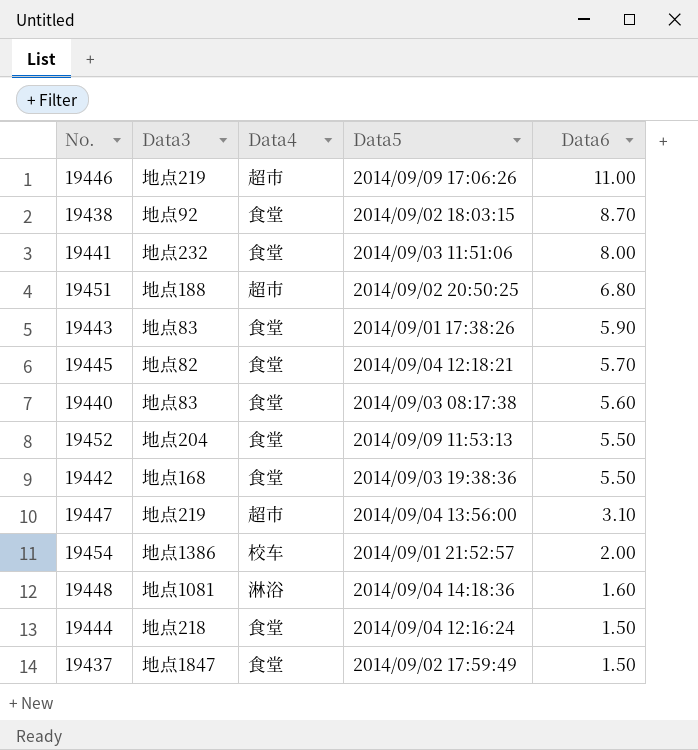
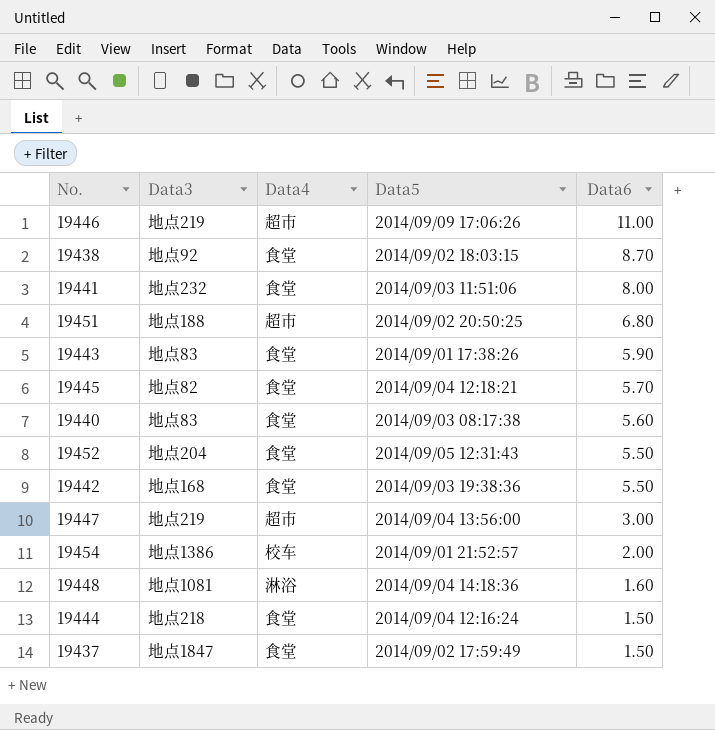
19452 | Data5: 2014/09/09 11:53:13 -> 2014/09/05 12:31:43
19447 | Data6: 3.10 -> 3.00

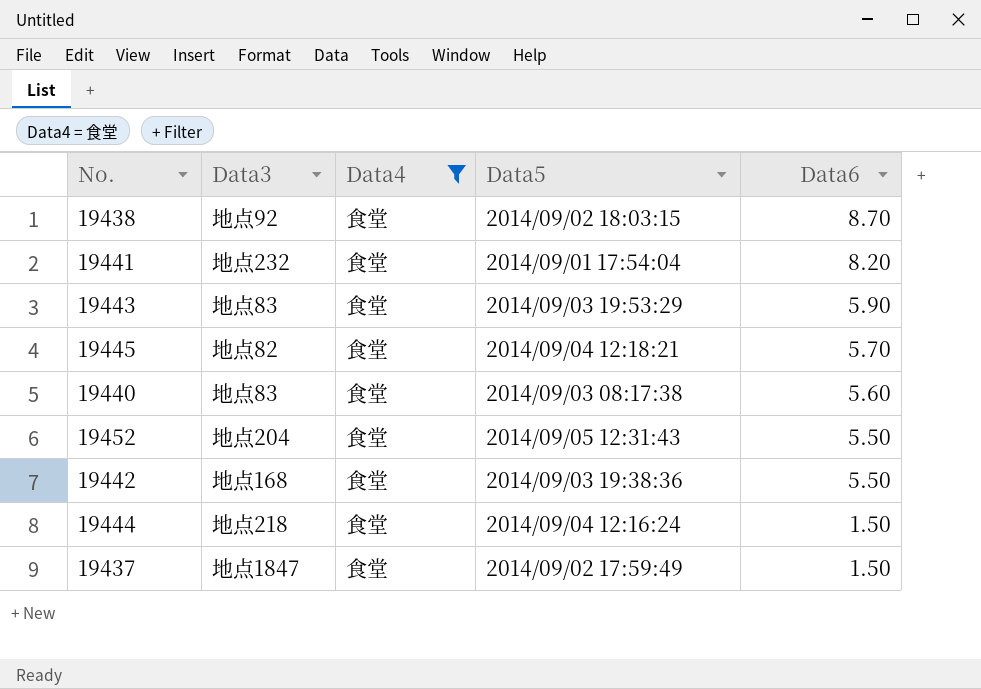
filter: none -> Data4 = 食堂
19441 | Data5: 2014/09/03 11:51:06 -> 2014/09/01 17:54:04
19441 | Data6: 8.00 -> 8.20
19443 | Data5: 2014/09/01 17:38:26 -> 2014/09/03 19:53:29

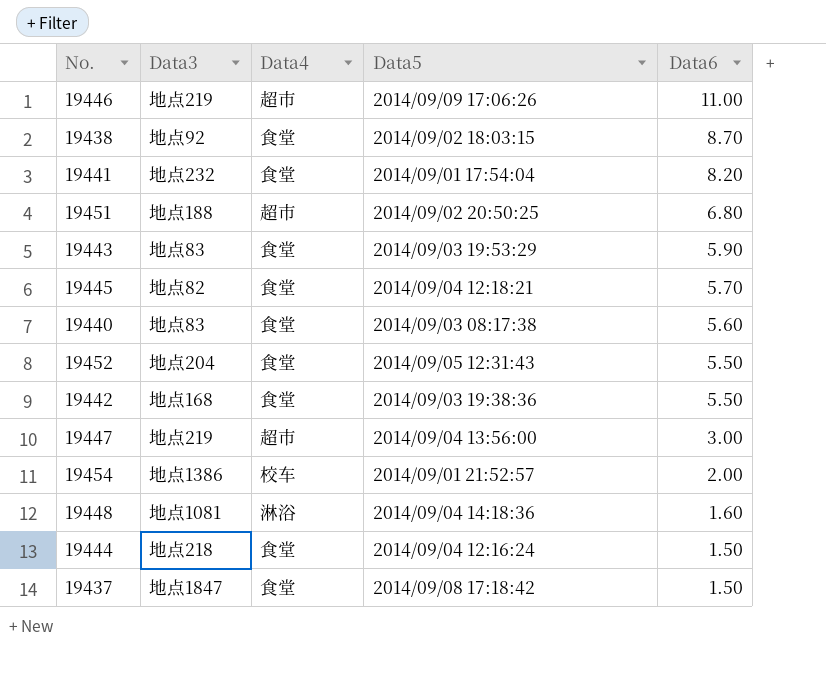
filter: Data4 = 食堂 -> none
19437 | Data5: 2014/09/02 17:59:49 -> 2014/09/08 17:18:42

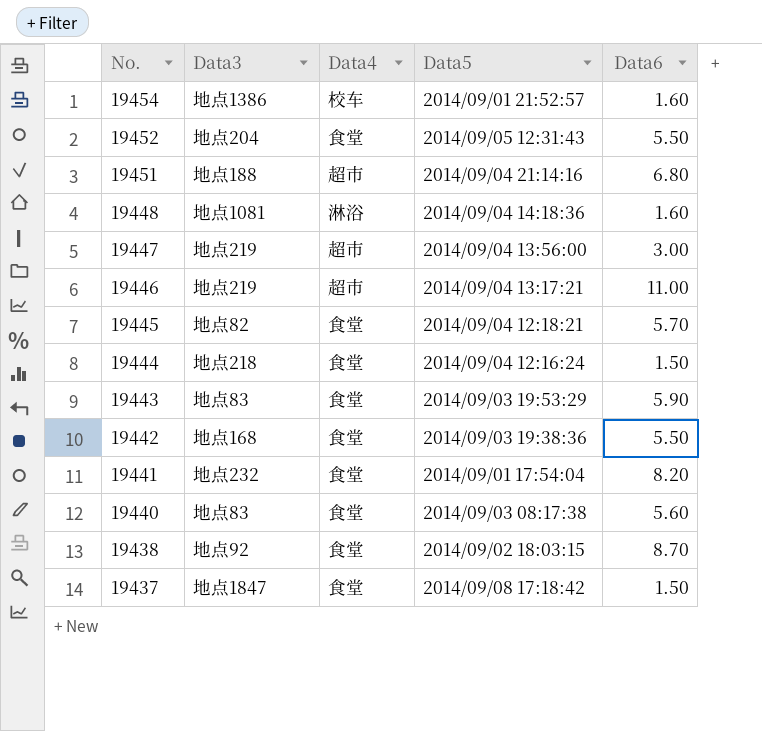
row order: Data6 descending -> No. descending
19454 | Data6: 2.00 -> 1.60
19451 | Data5: 2014/09/02 20:50:25 -> 2014/09/04 21:14:16
19446 | Data5: 2014/09/09 17:06:26 -> 2014/09/04 13:17:21

